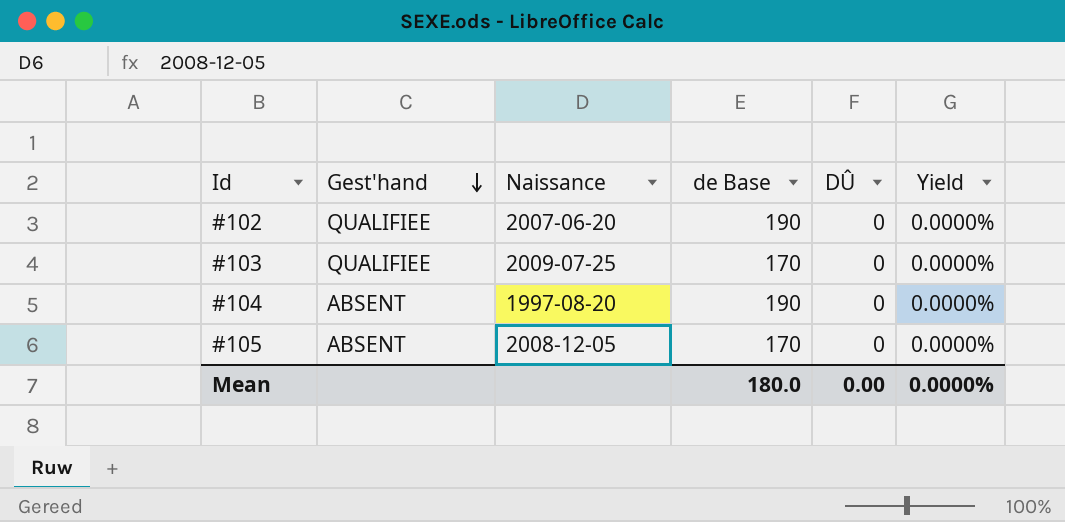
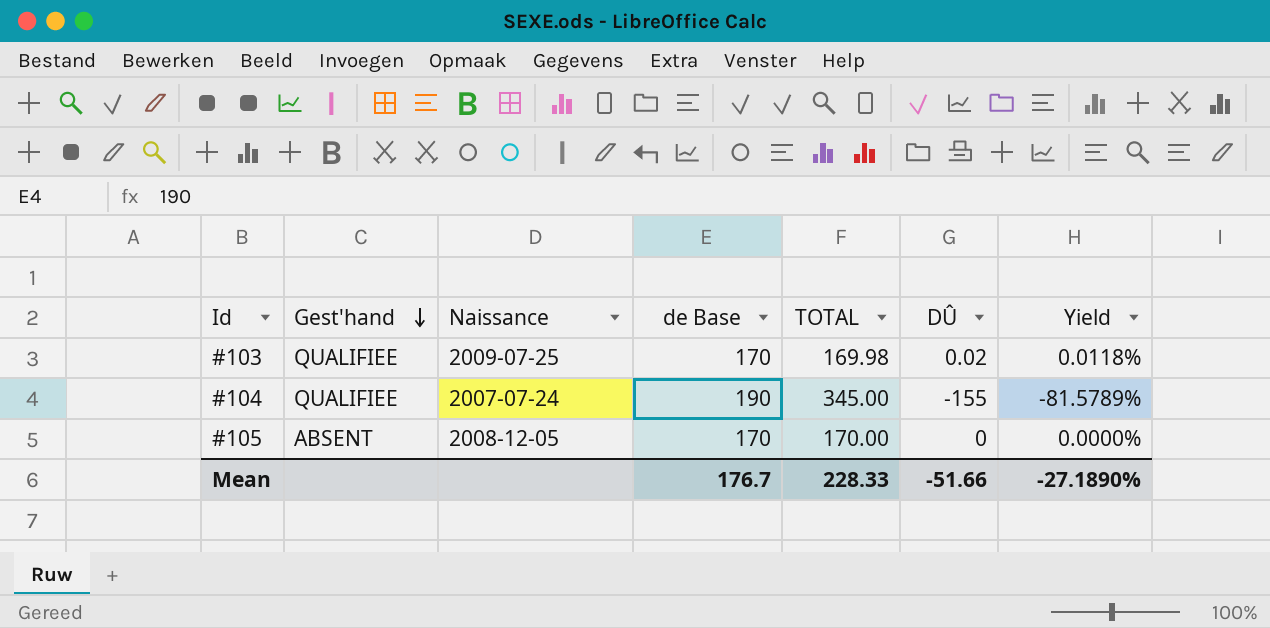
column TOTAL | formula: none -> [de Base] - [DÛ]
row #102: QUALIFIEE | 2007-06-20 | 190 | 0 | 0.0000% -> none
#103 | DÛ: 0 -> 0.02
#103 | Yield: 0.0000% -> 0.0118%
#104 | Gest'hand: ABSENT -> QUALIFIEE
#104 | Naissance: 1997-08-20 -> 2007-07-24
#104 | DÛ: 0 -> -155
#104 | Yield: 0.0000% -> -81.5789%
Mean | de Base: 180.0 -> 176.7
Mean | DÛ: 0.00 -> -51.66
Mean | Yield: 0.0000% -> -27.1890%

